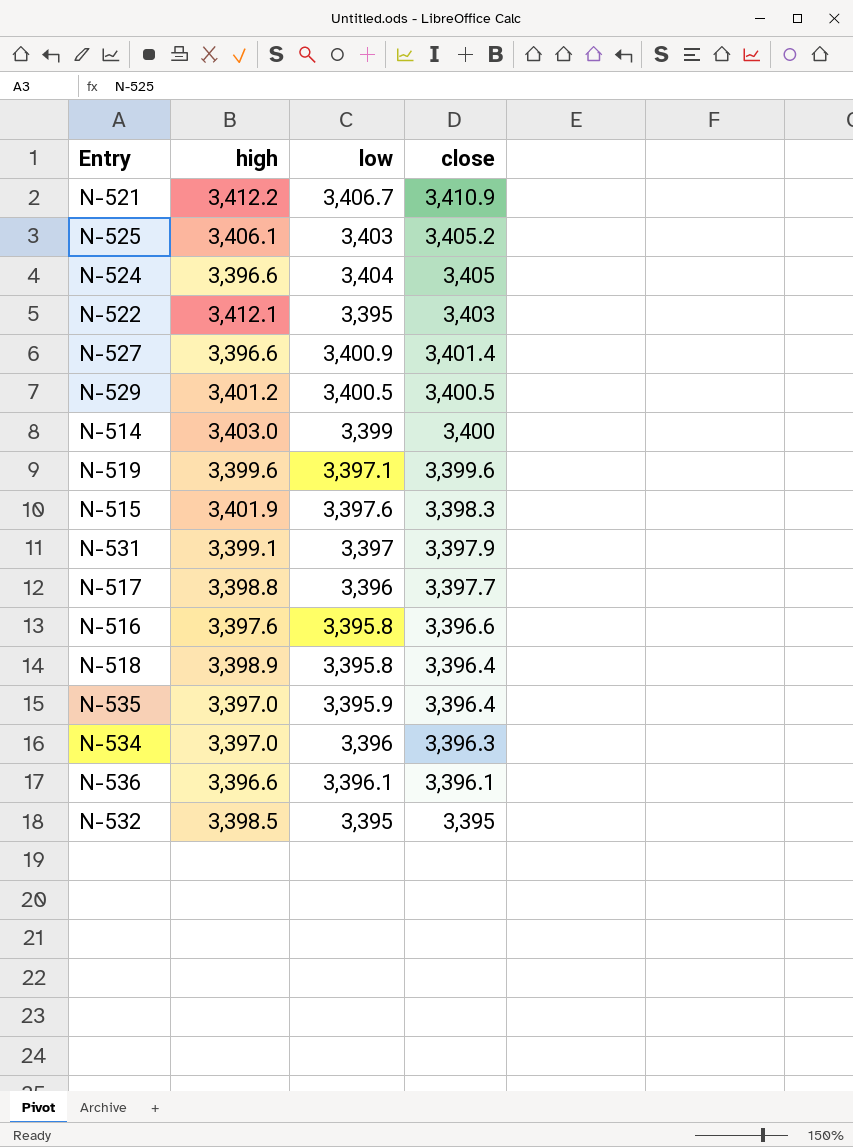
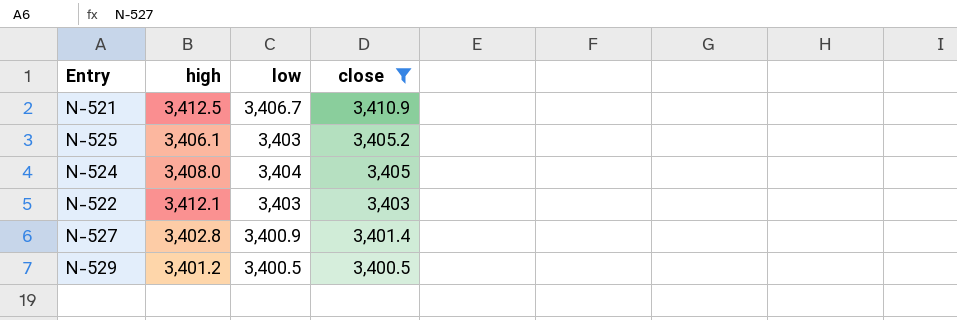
filter: none -> close >= 3,400.5
N-521 | high: 3,412.2 -> 3,412.5
N-524 | high: 3,396.6 -> 3,408.0
N-522 | low: 3,395 -> 3,403
N-527 | high: 3,396.6 -> 3,402.8

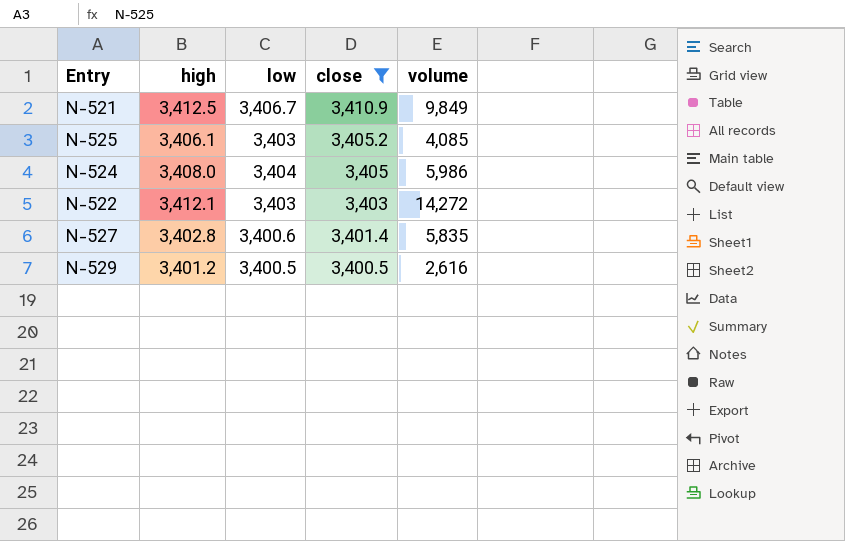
column volume | position: none -> 5
N-527 | low: 3,400.9 -> 3,400.6

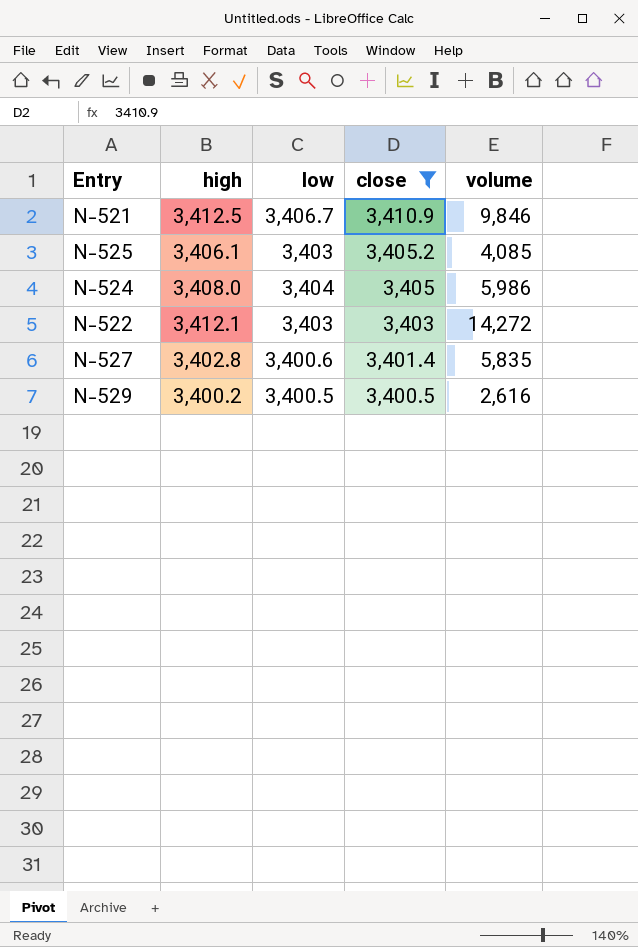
N-521 | volume: 9,849 -> 9,846
N-529 | high: 3,401.2 -> 3,400.2

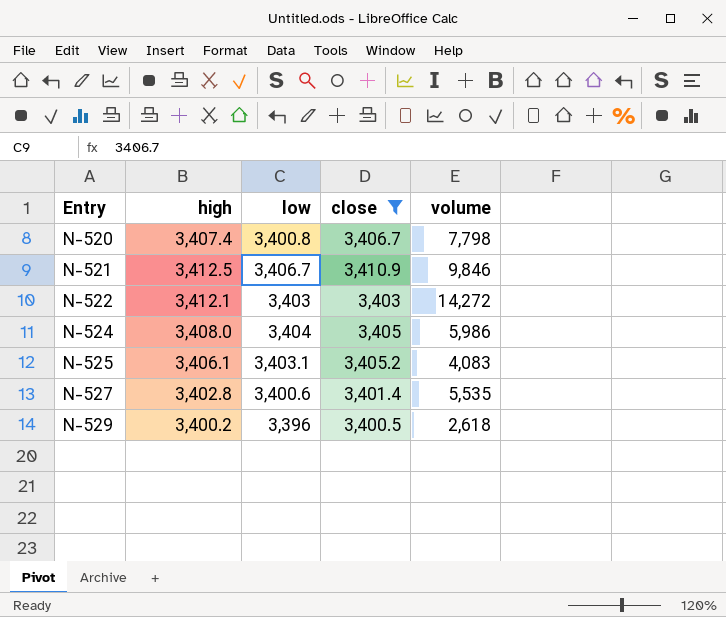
row order: close descending -> Entry ascending
row N-520: none -> 3,407.4 | 3,400.8 | 3,406.7 | 7,798
N-525 | low: 3,403 -> 3,403.1
N-525 | volume: 4,085 -> 4,083
N-527 | volume: 5,835 -> 5,535
N-529 | low: 3,400.5 -> 3,396
N-529 | volume: 2,616 -> 2,618

